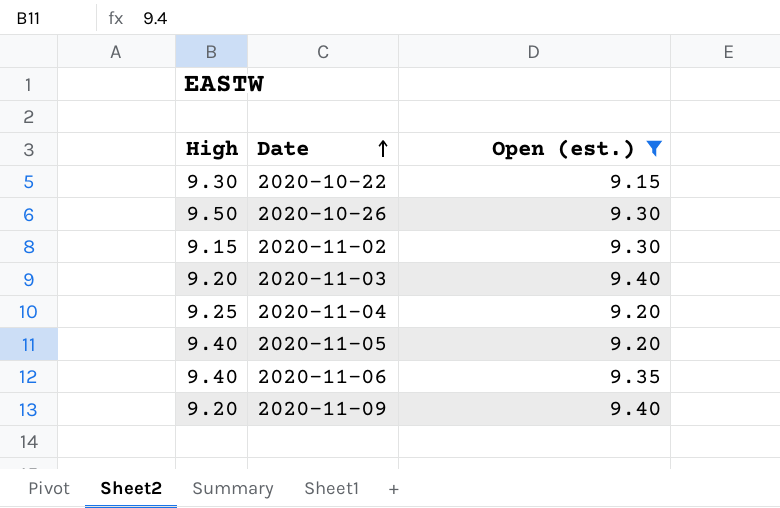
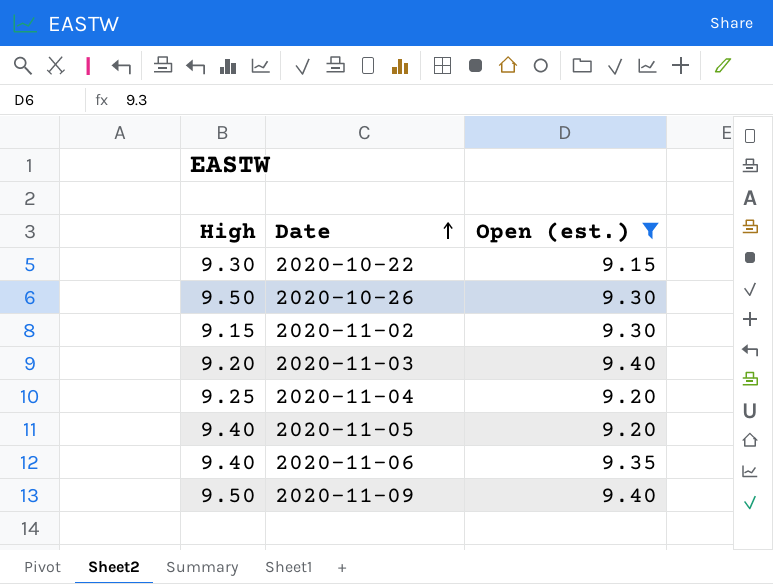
2020-11-09 | High: 9.20 -> 9.50

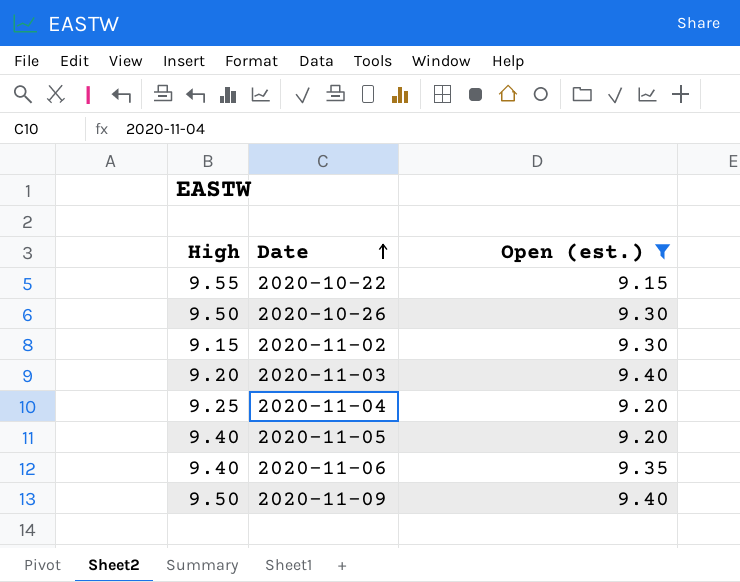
2020-10-22 | High: 9.30 -> 9.55

